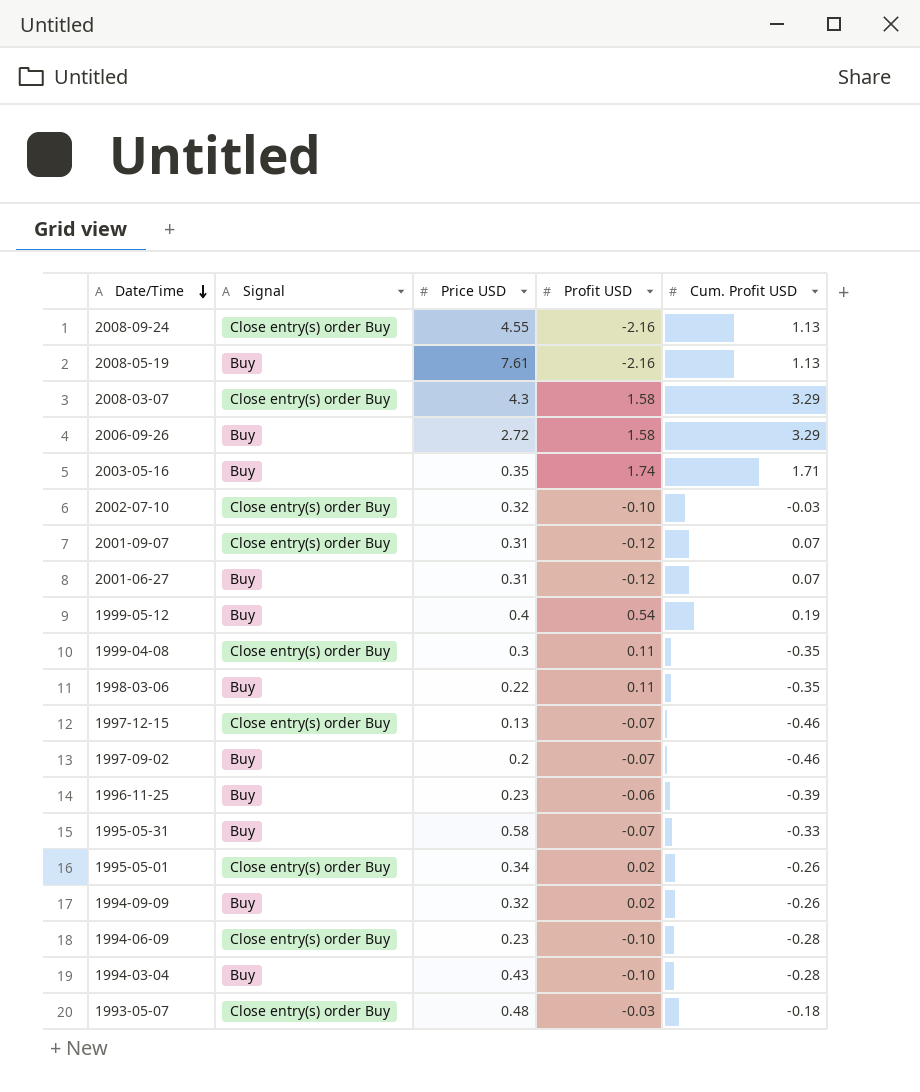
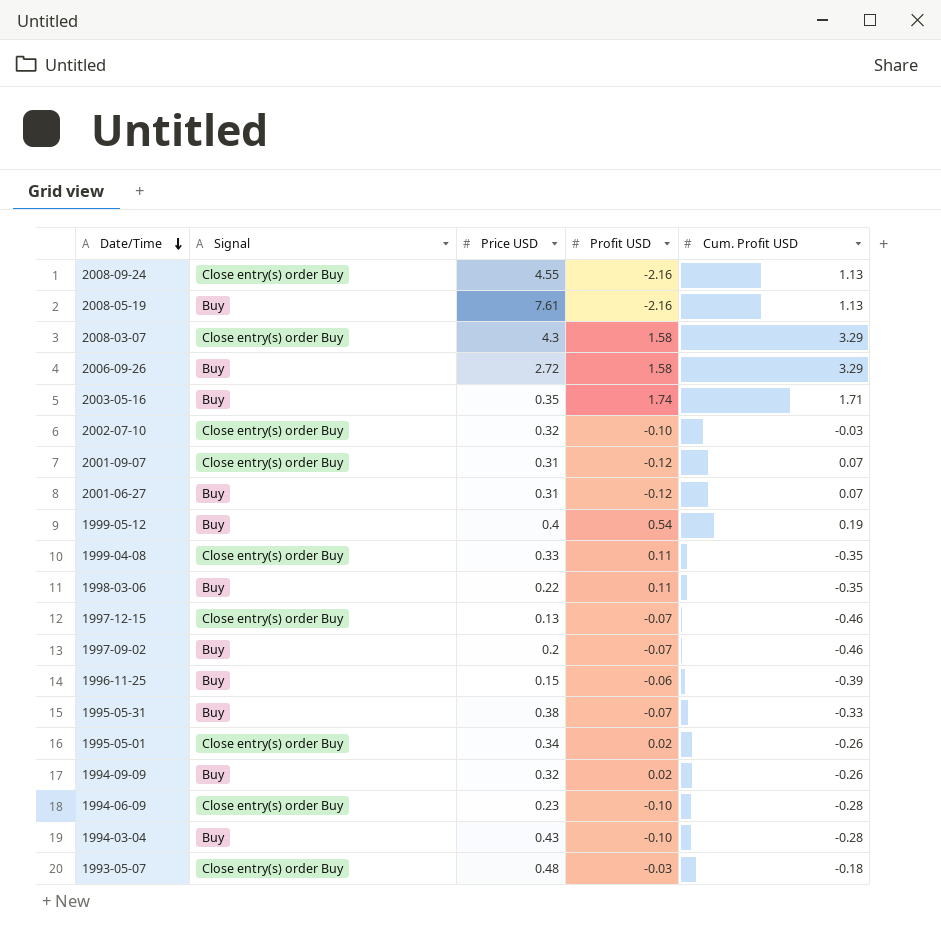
1999-04-08 | Price USD: 0.3 -> 0.33
1996-11-25 | Price USD: 0.23 -> 0.15
1995-05-31 | Price USD: 0.58 -> 0.38

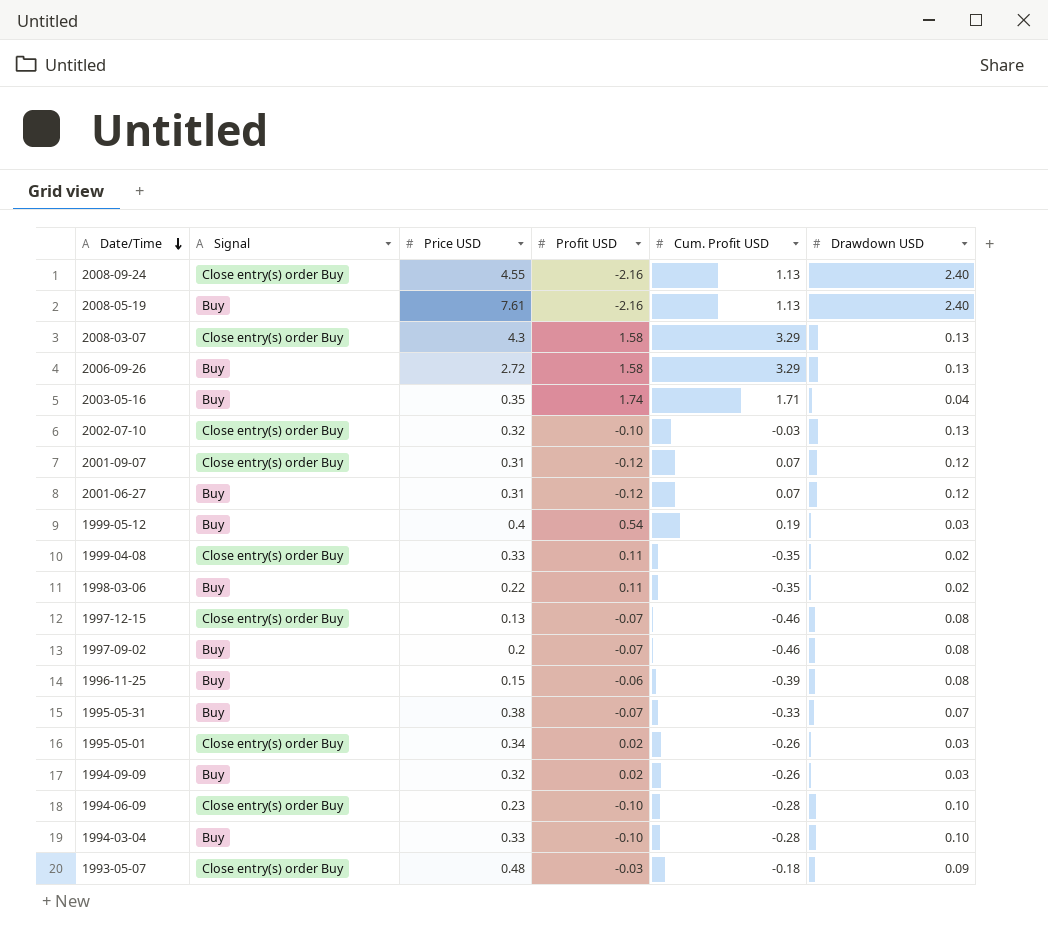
column Drawdown USD | position: none -> 6
1994-03-04 | Price USD: 0.43 -> 0.33

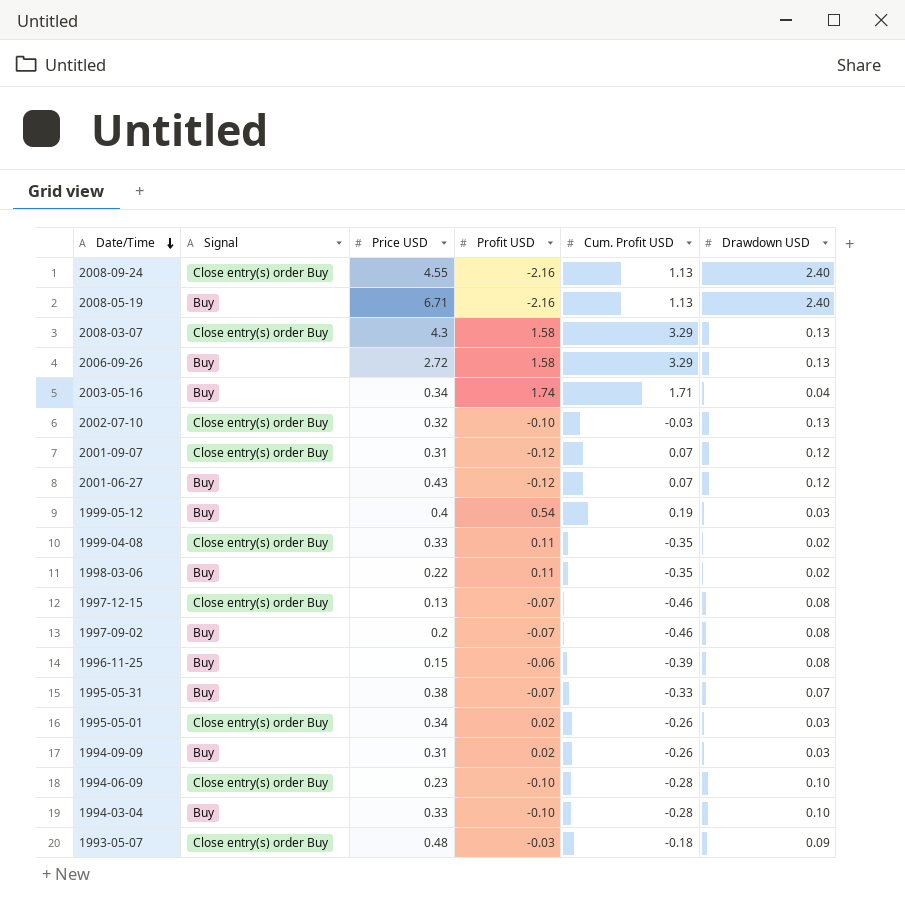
2008-05-19 | Price USD: 7.61 -> 6.71
2003-05-16 | Price USD: 0.35 -> 0.34
2001-06-27 | Price USD: 0.31 -> 0.43
1994-09-09 | Price USD: 0.32 -> 0.31

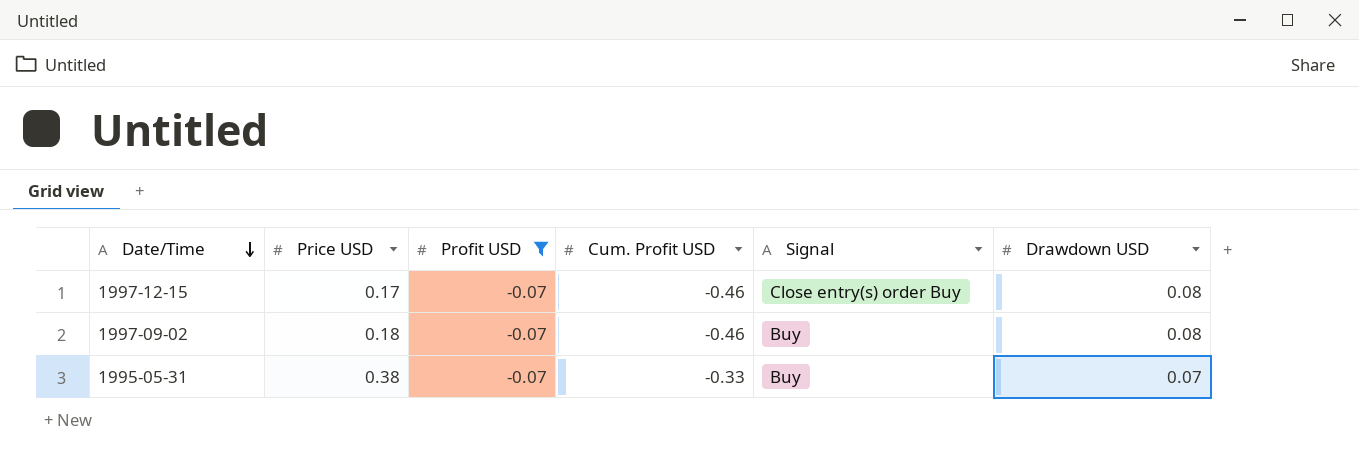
filter: none -> Profit USD = -0.07
column Signal | position: 2 -> 5
1997-12-15 | Price USD: 0.13 -> 0.17
1997-09-02 | Price USD: 0.2 -> 0.18

